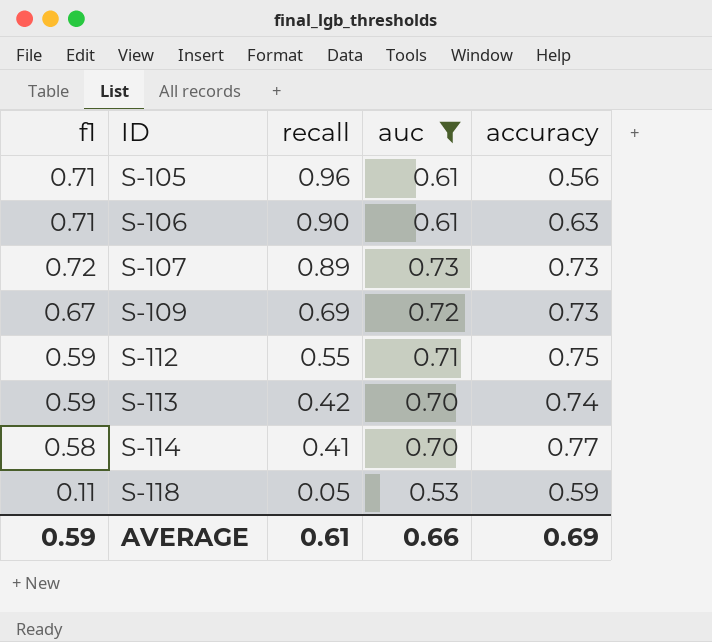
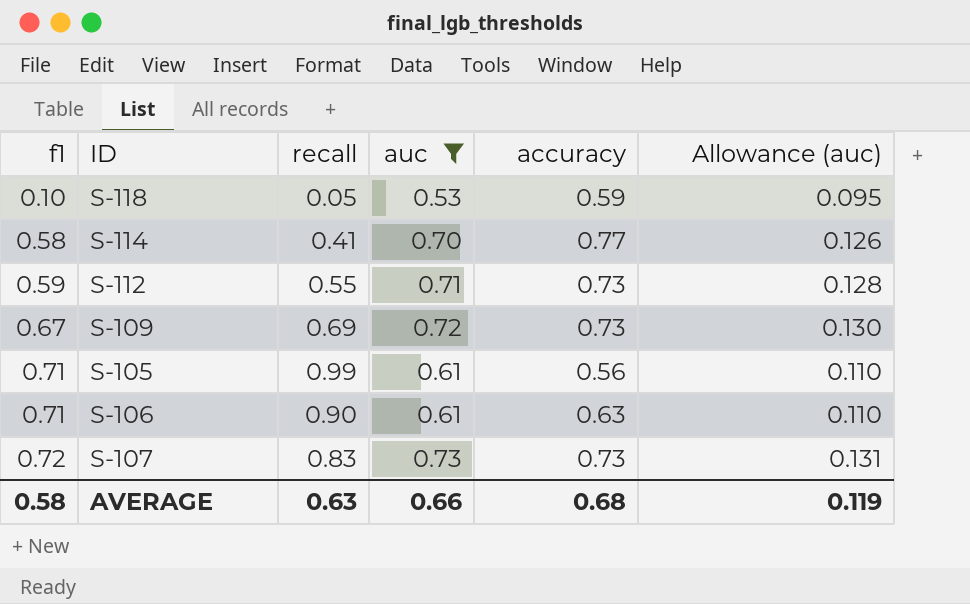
row order: ID ascending -> f1 ascending
column Allowance (auc) | formula: none -> [auc] * 0.18
row S-113: 0.59 | 0.42 | 0.70 | 0.74 -> none
S-118 | f1: 0.11 -> 0.10
S-112 | accuracy: 0.75 -> 0.73
S-105 | recall: 0.96 -> 0.99
S-107 | recall: 0.89 -> 0.83
AVERAGE | f1: 0.59 -> 0.58
AVERAGE | recall: 0.61 -> 0.63
AVERAGE | accuracy: 0.69 -> 0.68

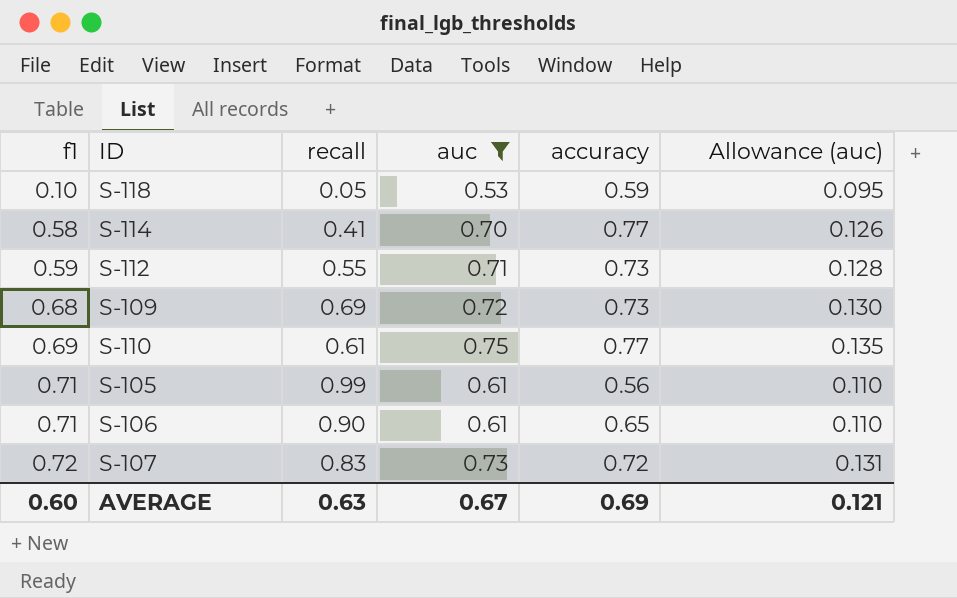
S-109 | f1: 0.67 -> 0.68
row S-110: none -> 0.69 | 0.61 | 0.75 | 0.77 | 0.135
S-106 | accuracy: 0.63 -> 0.65
S-107 | accuracy: 0.73 -> 0.72
AVERAGE | f1: 0.58 -> 0.60
AVERAGE | auc: 0.66 -> 0.67
AVERAGE | accuracy: 0.68 -> 0.69
AVERAGE | Allowance (auc): 0.119 -> 0.121

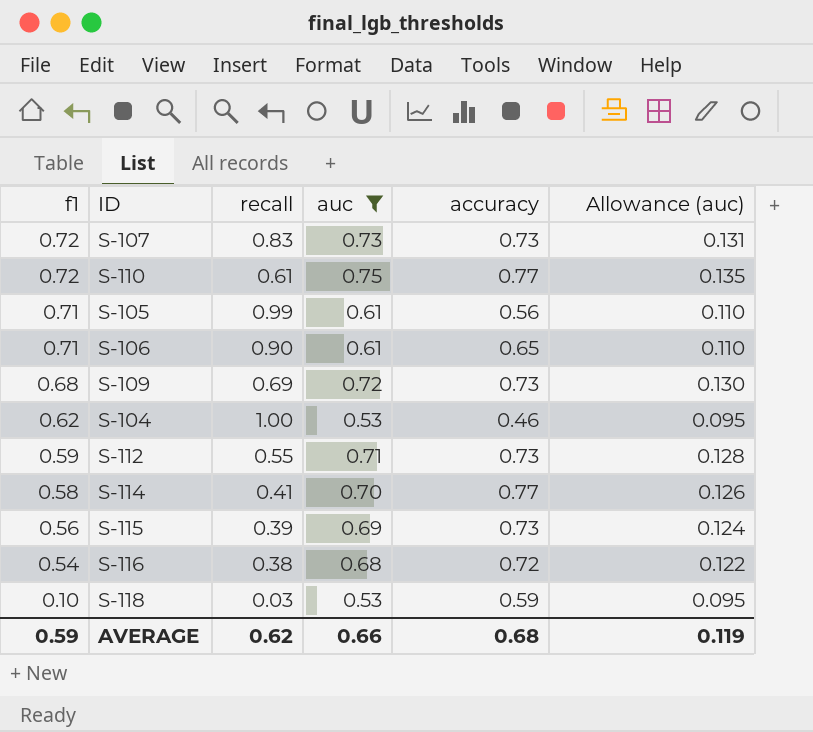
row order: f1 ascending -> f1 descending
S-107 | accuracy: 0.72 -> 0.73
S-110 | f1: 0.69 -> 0.72
row S-104: none -> 0.62 | 1.00 | 0.53 | 0.46 | 0.095
row S-115: none -> 0.56 | 0.39 | 0.69 | 0.73 | 0.124
row S-116: none -> 0.54 | 0.38 | 0.68 | 0.72 | 0.122
S-118 | recall: 0.05 -> 0.03
AVERAGE | f1: 0.60 -> 0.59
AVERAGE | recall: 0.63 -> 0.62
AVERAGE | auc: 0.67 -> 0.66
AVERAGE | accuracy: 0.69 -> 0.68
AVERAGE | Allowance (auc): 0.121 -> 0.119

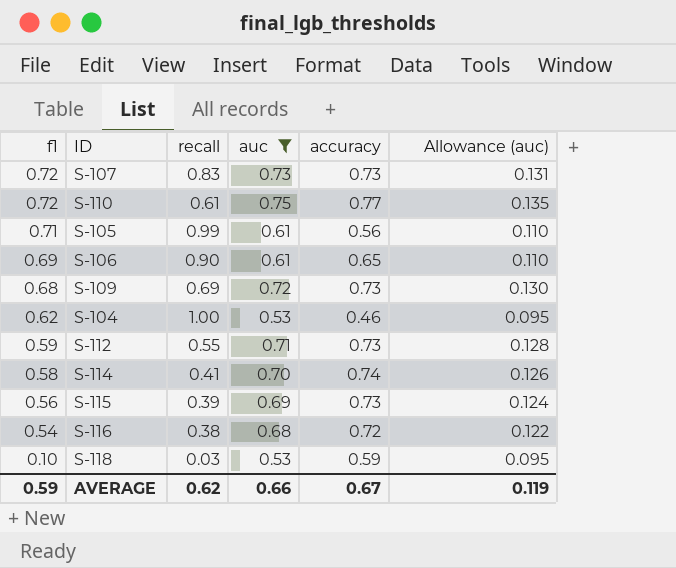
S-106 | f1: 0.71 -> 0.69
S-114 | accuracy: 0.77 -> 0.74
AVERAGE | accuracy: 0.68 -> 0.67

